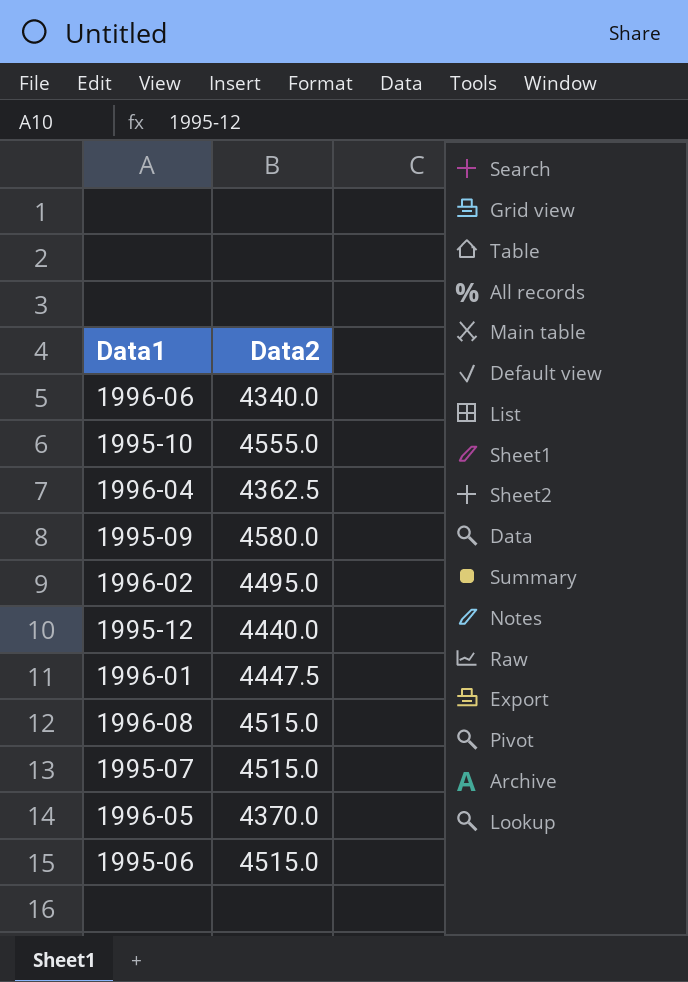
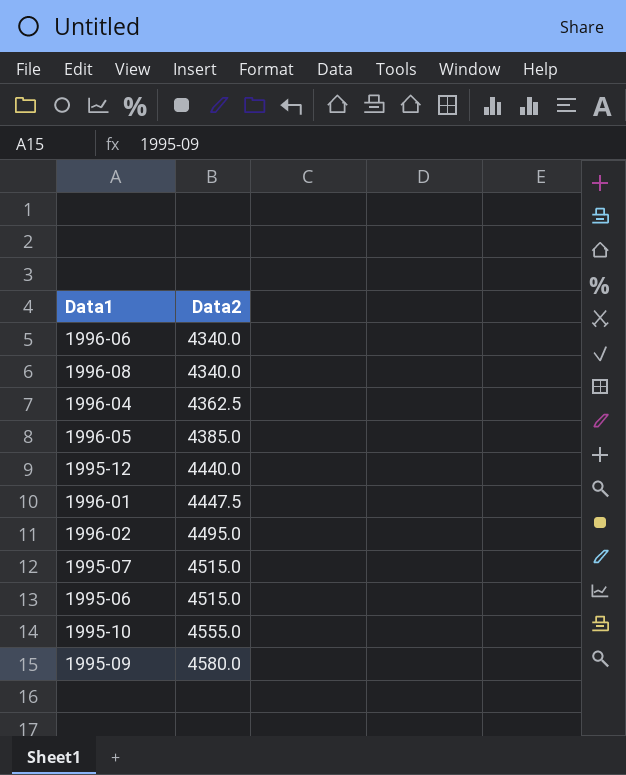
row order: none -> Data2 ascending
1996-08 | Data2: 4515.0 -> 4340.0
1996-05 | Data2: 4370.0 -> 4385.0

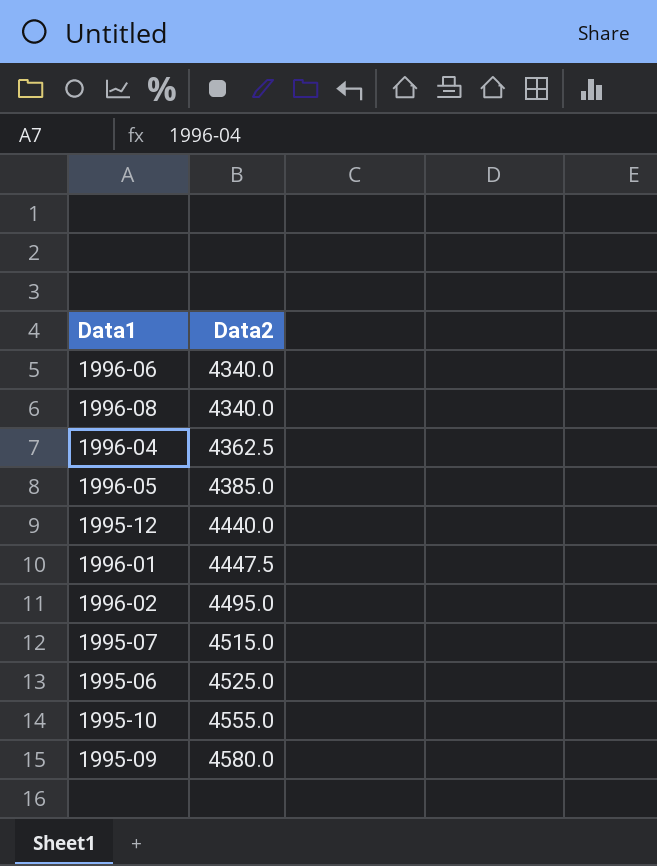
1995-06 | Data2: 4515.0 -> 4525.0

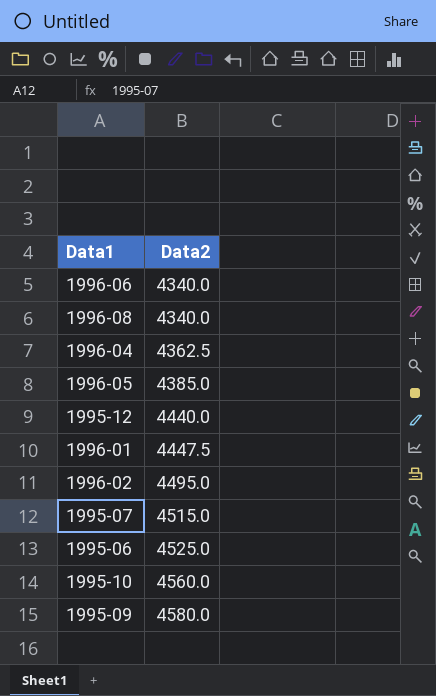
1995-10 | Data2: 4555.0 -> 4560.0

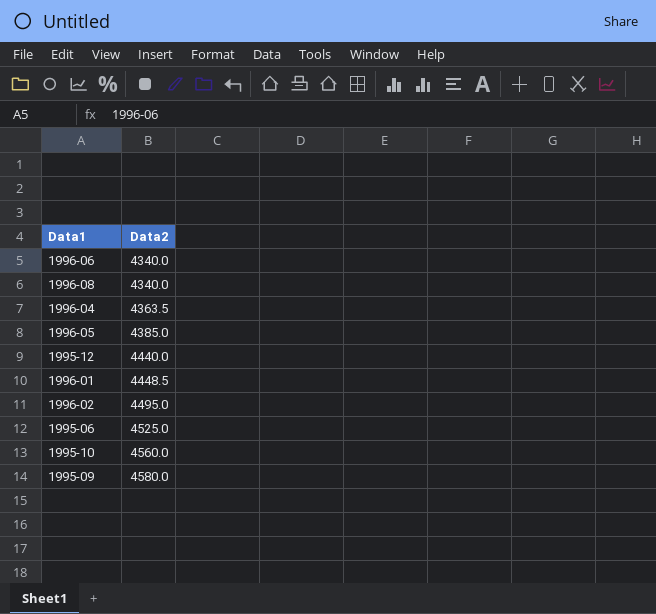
row 1995-07: 4515.0 -> none
1996-04 | Data2: 4362.5 -> 4363.5
1996-01 | Data2: 4447.5 -> 4448.5

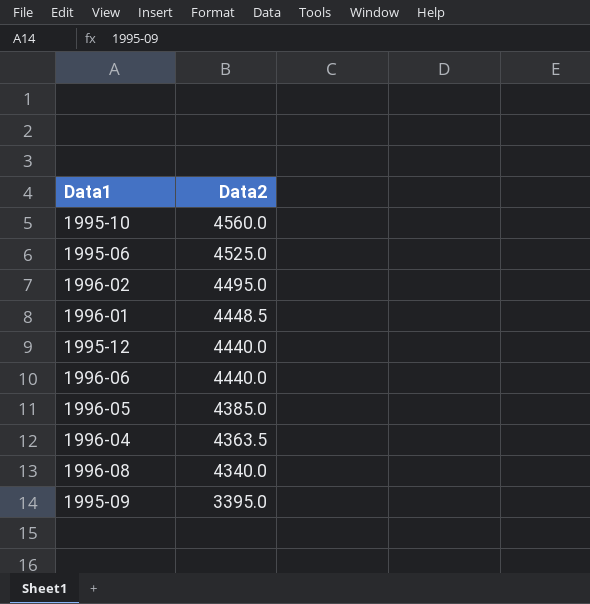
row order: Data2 ascending -> Data2 descending
1996-06 | Data2: 4340.0 -> 4440.0
1995-09 | Data2: 4580.0 -> 3395.0

